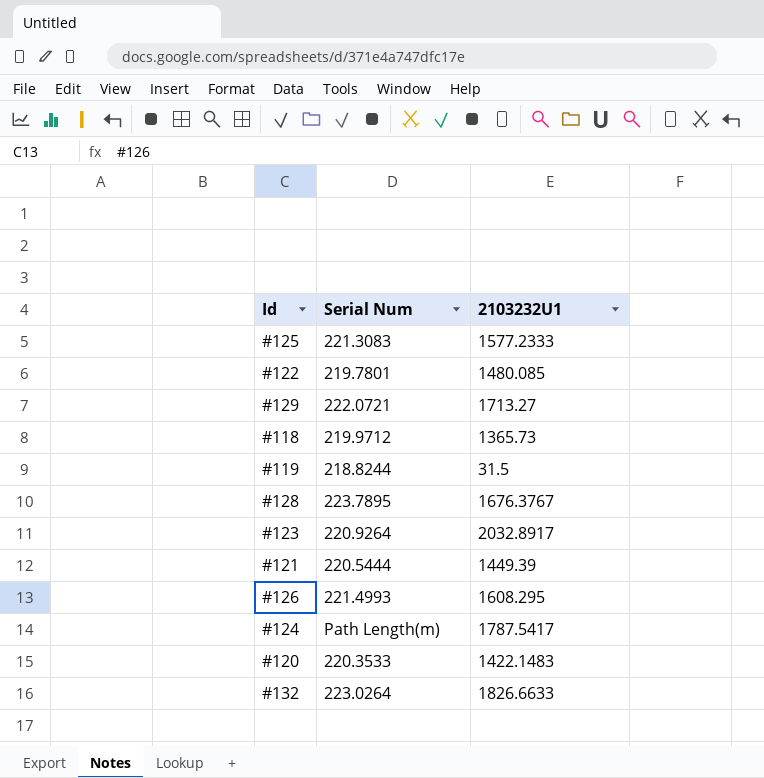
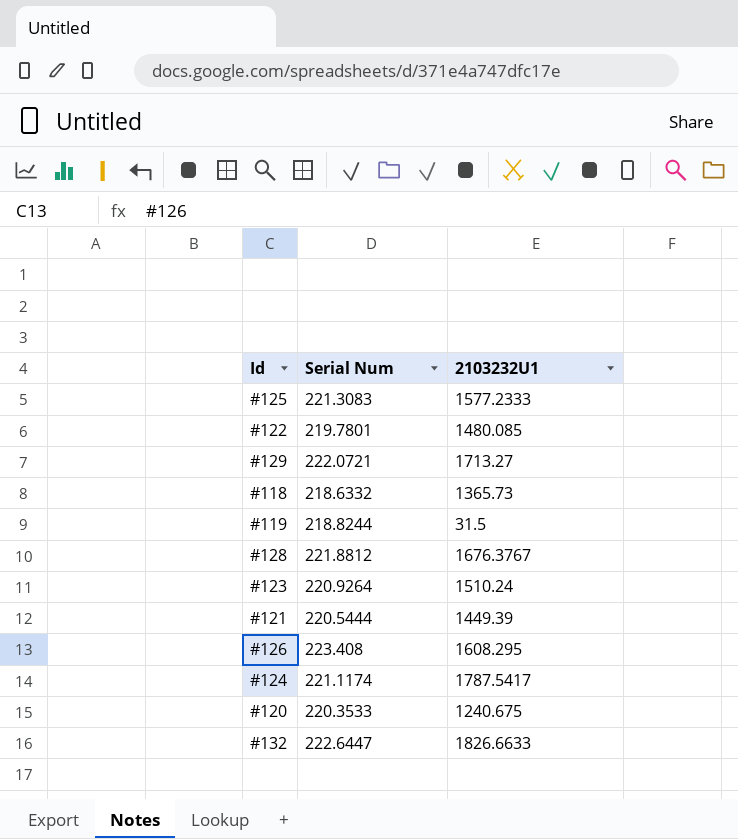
#118 | Serial Num: 219.9712 -> 218.6332
#128 | Serial Num: 223.7895 -> 221.8812
#123 | 2103232U1: 2032.8917 -> 1510.24
#126 | Serial Num: 221.4993 -> 223.408
#124 | Serial Num: Path Length(m) -> 221.1174
#120 | 2103232U1: 1422.1483 -> 1240.675
#132 | Serial Num: 223.0264 -> 222.6447

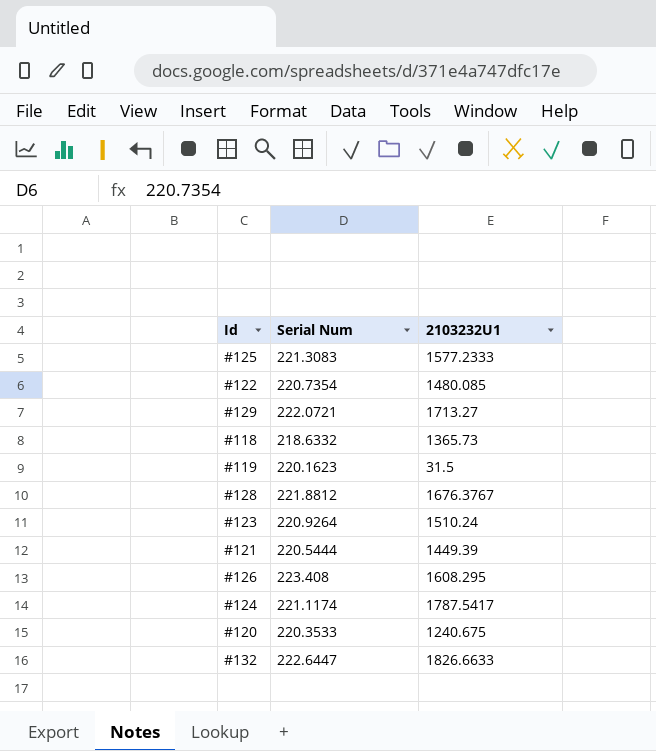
#122 | Serial Num: 219.7801 -> 220.7354
#119 | Serial Num: 218.8244 -> 220.1623

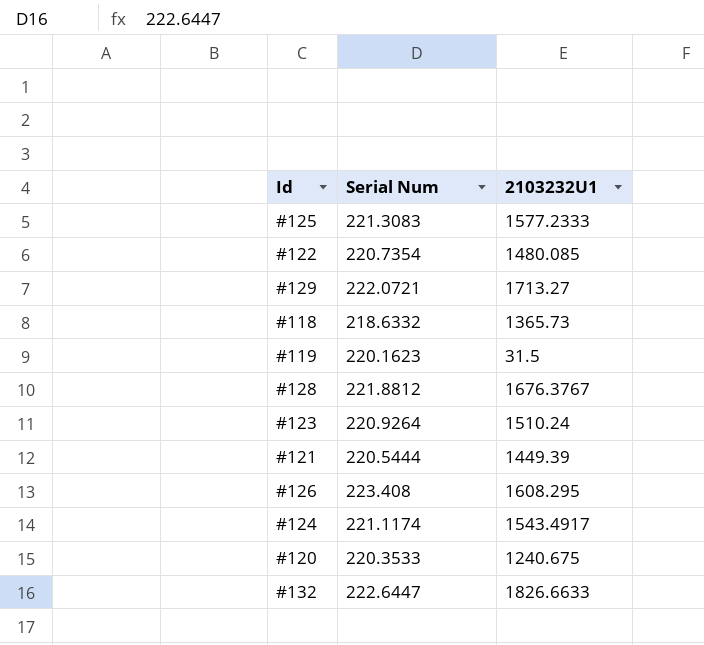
#124 | 2103232U1: 1787.5417 -> 1543.4917

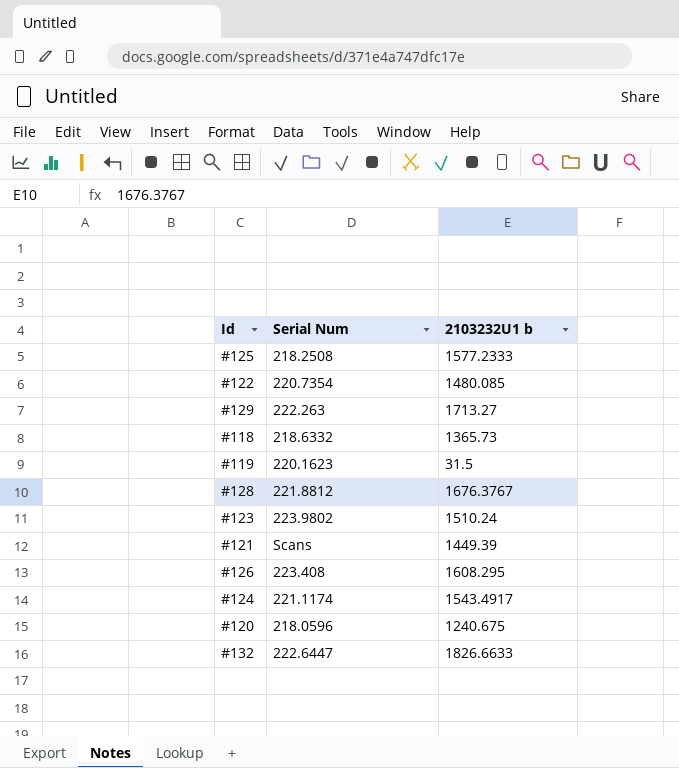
column name: 2103232U1 -> 2103232U1 b
#125 | Serial Num: 221.3083 -> 218.2508
#129 | Serial Num: 222.0721 -> 222.263
#123 | Serial Num: 220.9264 -> 223.9802
#121 | Serial Num: 220.5444 -> Scans
#120 | Serial Num: 220.3533 -> 218.0596

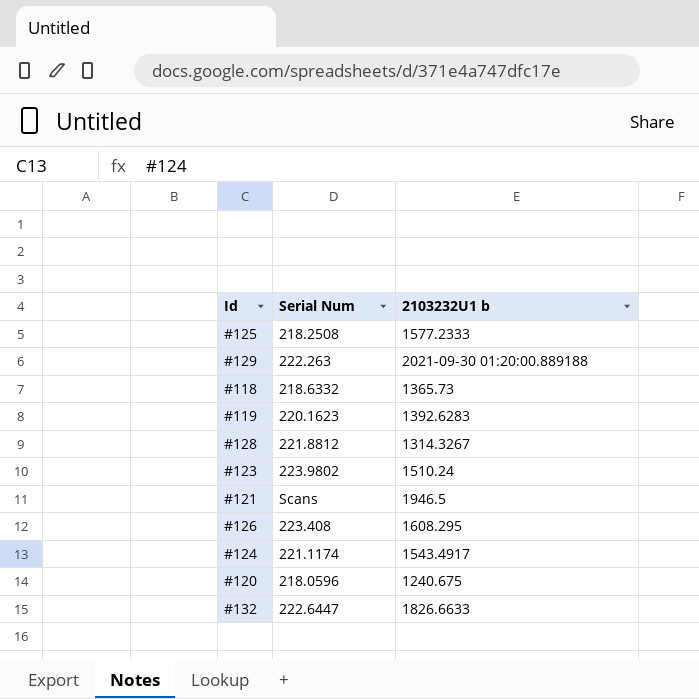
row #122: 220.7354 | 1480.085 -> none
#129 | 2103232U1 b: 1713.27 -> 2021-09-30 01:20:00.889188
#119 | 2103232U1 b: 31.5 -> 1392.6283
#128 | 2103232U1 b: 1676.3767 -> 1314.3267
#121 | 2103232U1 b: 1449.39 -> 1946.5

